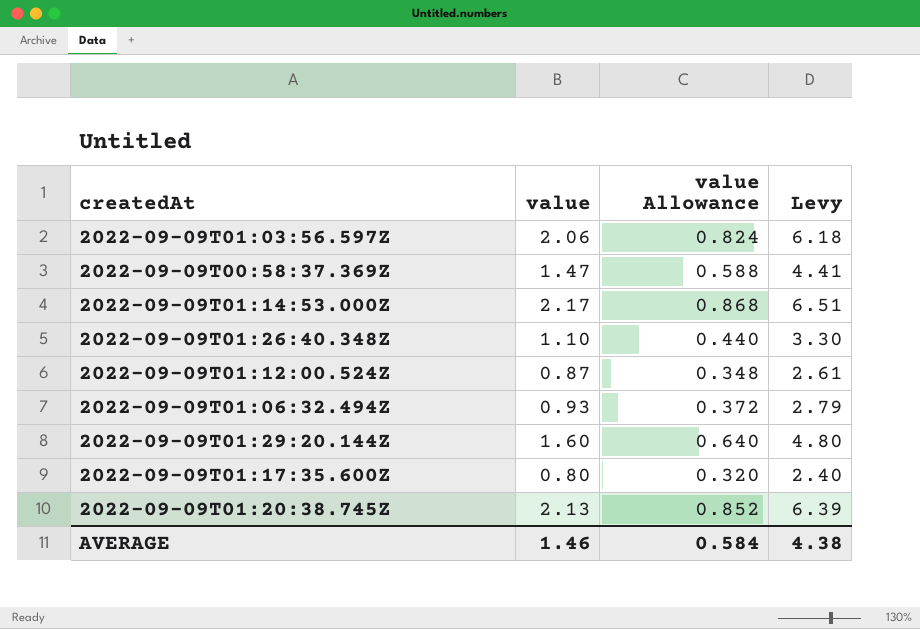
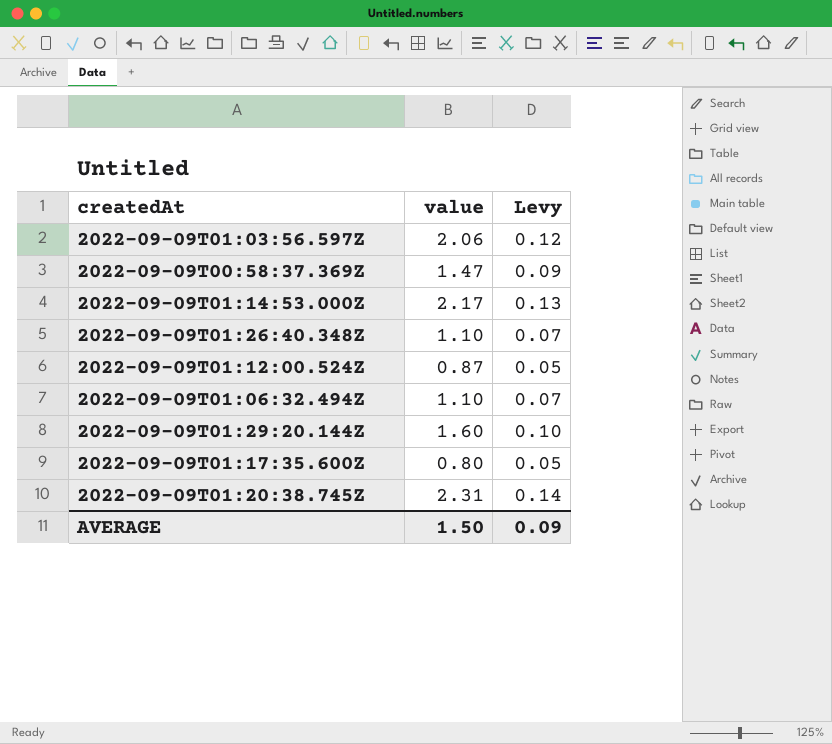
column value Allowance | formula: [value] * 0.4 -> none
column Levy | formula: [value] * 3 -> [value] * 0.06
2022-09-09T01:06:32.494Z | value: 0.93 -> 1.10
2022-09-09T01:20:38.745Z | value: 2.13 -> 2.31
AVERAGE | value: 1.46 -> 1.50
AVERAGE | Levy: 4.38 -> 0.09

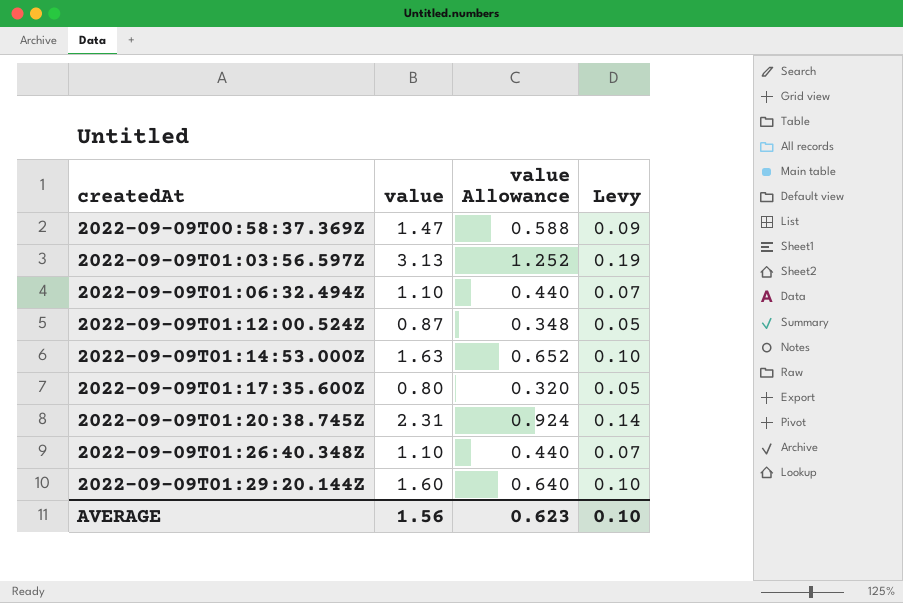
row order: none -> createdAt ascending
column value Allowance | formula: none -> [value] * 0.4
2022-09-09T01:03:56.597Z | value: 2.06 -> 3.13
2022-09-09T01:03:56.597Z | Levy: 0.12 -> 0.19
2022-09-09T01:14:53.000Z | value: 2.17 -> 1.63
2022-09-09T01:14:53.000Z | Levy: 0.13 -> 0.10
AVERAGE | value: 1.50 -> 1.56
AVERAGE | Levy: 0.09 -> 0.10

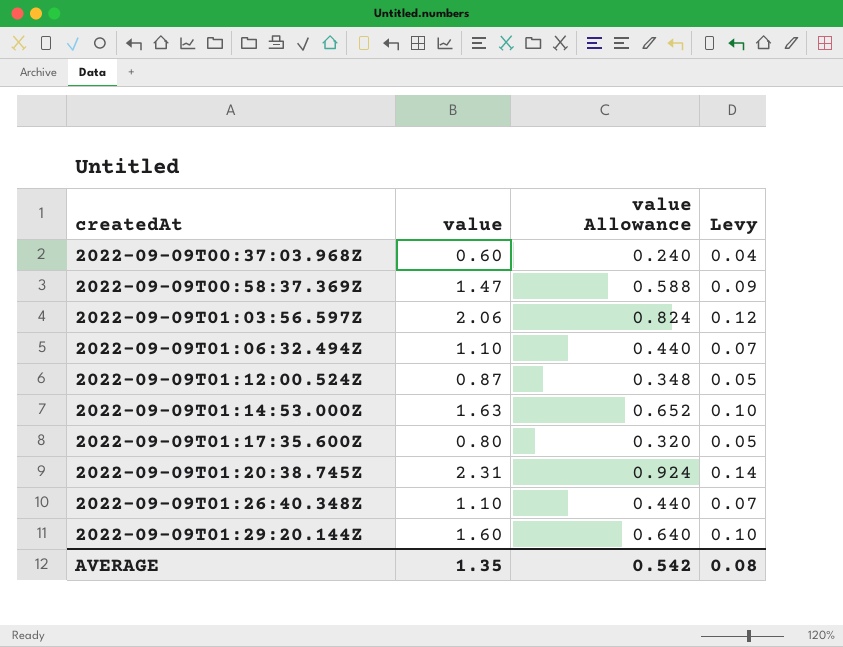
row 2022-09-09T00:37:03.968Z: none -> 0.60 | 0.240 | 0.04
2022-09-09T01:03:56.597Z | value: 3.13 -> 2.06
2022-09-09T01:03:56.597Z | value Allowance: 1.252 -> 0.824
2022-09-09T01:03:56.597Z | Levy: 0.19 -> 0.12
AVERAGE | value: 1.56 -> 1.35
AVERAGE | value Allowance: 0.623 -> 0.542
AVERAGE | Levy: 0.10 -> 0.08

